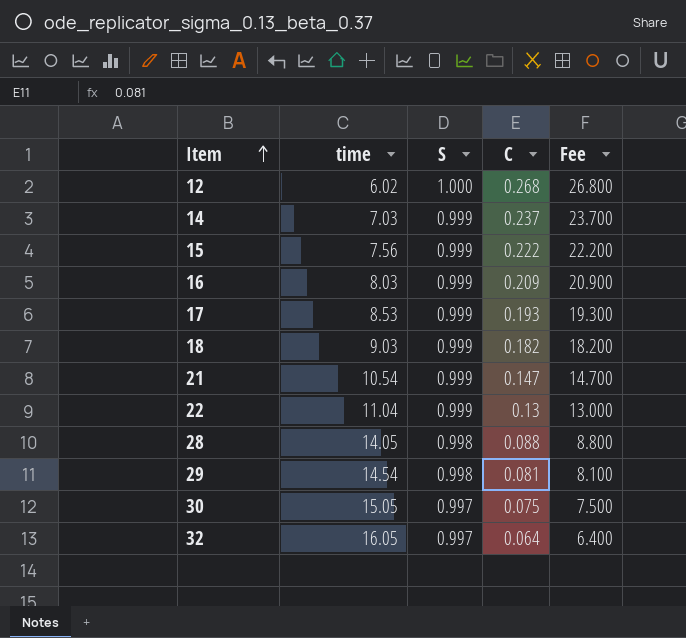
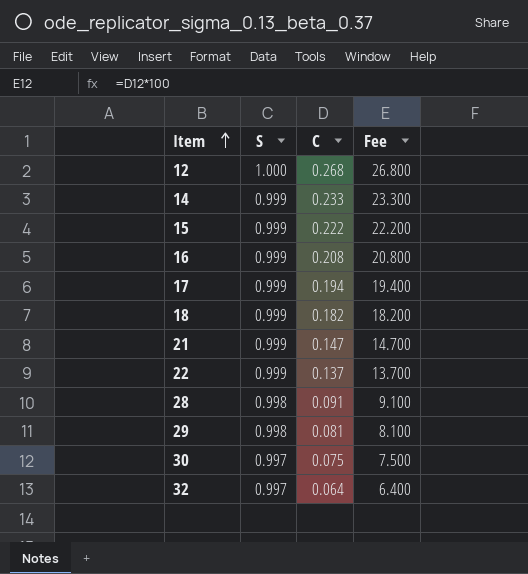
column time | position: 2 -> none
14 | C: 0.237 -> 0.233
14 | Fee: 23.700 -> 23.300
16 | C: 0.209 -> 0.208
16 | Fee: 20.900 -> 20.800
17 | C: 0.193 -> 0.194
17 | Fee: 19.300 -> 19.400
22 | C: 0.13 -> 0.137
22 | Fee: 13.000 -> 13.700
28 | C: 0.088 -> 0.091
28 | Fee: 8.800 -> 9.100

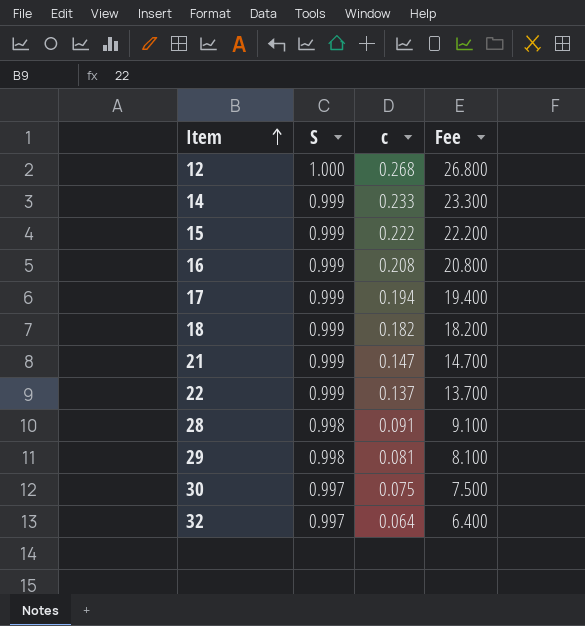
column name: C -> c

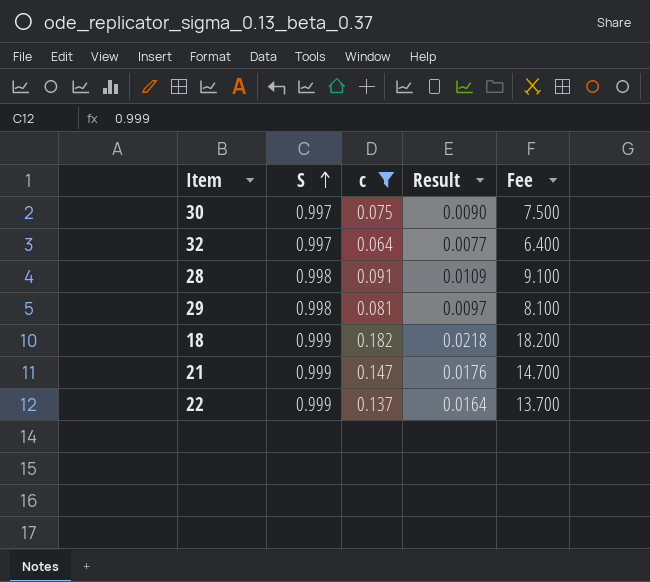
filter: none -> c <= 0.182
row order: Item ascending -> S ascending
column Result | formula: none -> [c] * 0.12

